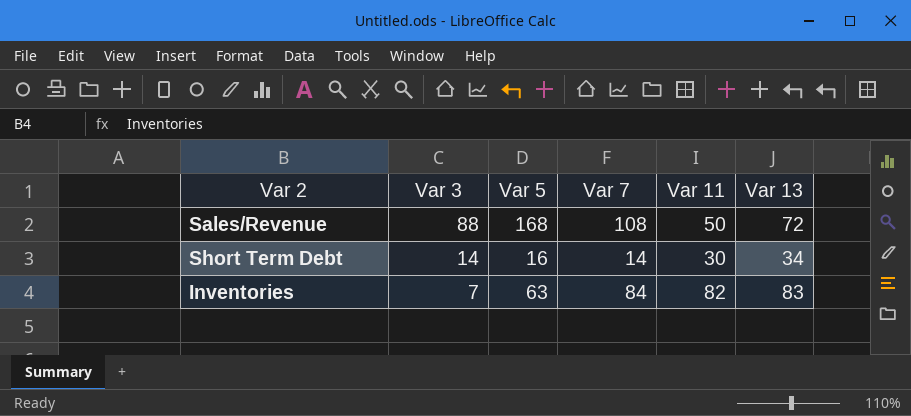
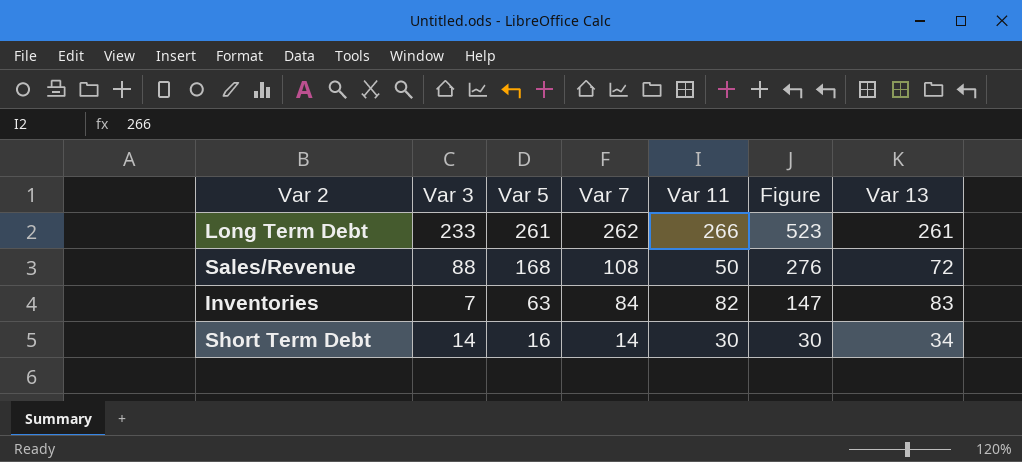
row order: Var 3 descending -> Var 5 descending
column Figure | formula: none -> [Var 5] + [Var 7]
row Long Term Debt: none -> 233 | 261 | 262 | 266 | 523 | 261

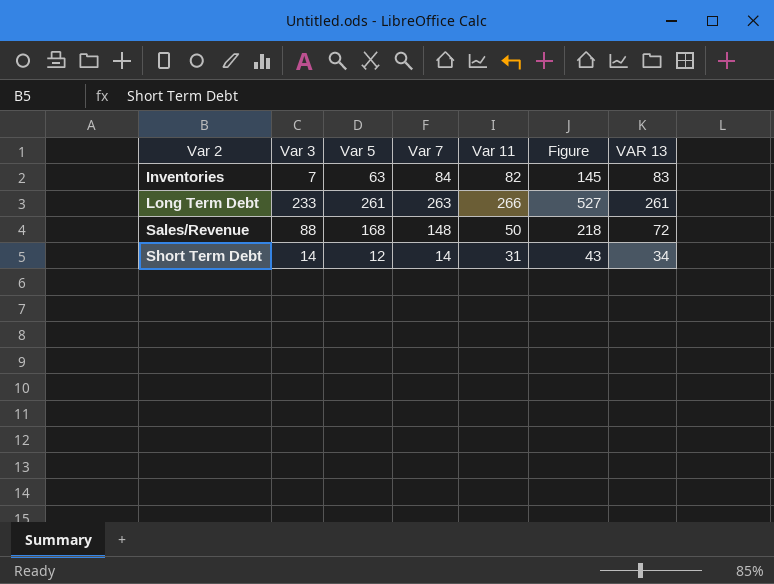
row order: Var 5 descending -> Var 2 ascending
column Figure | formula: [Var 5] + [Var 7] -> [Var 5] + [Var 11]
column name: Var 13 -> VAR 13
Long Term Debt | Var 7: 262 -> 263
Sales/Revenue | Var 7: 108 -> 148
Short Term Debt | Var 5: 16 -> 12
Short Term Debt | Var 11: 30 -> 31

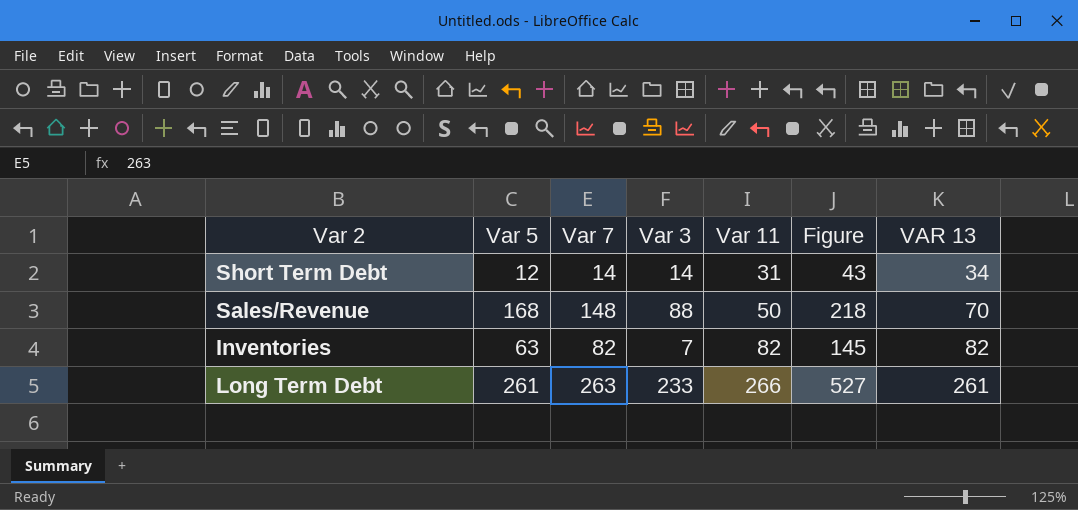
row order: Var 2 ascending -> Var 11 ascending
column Var 3 | position: 2 -> 4
Sales/Revenue | VAR 13: 72 -> 70
Inventories | Var 7: 84 -> 82
Inventories | VAR 13: 83 -> 82

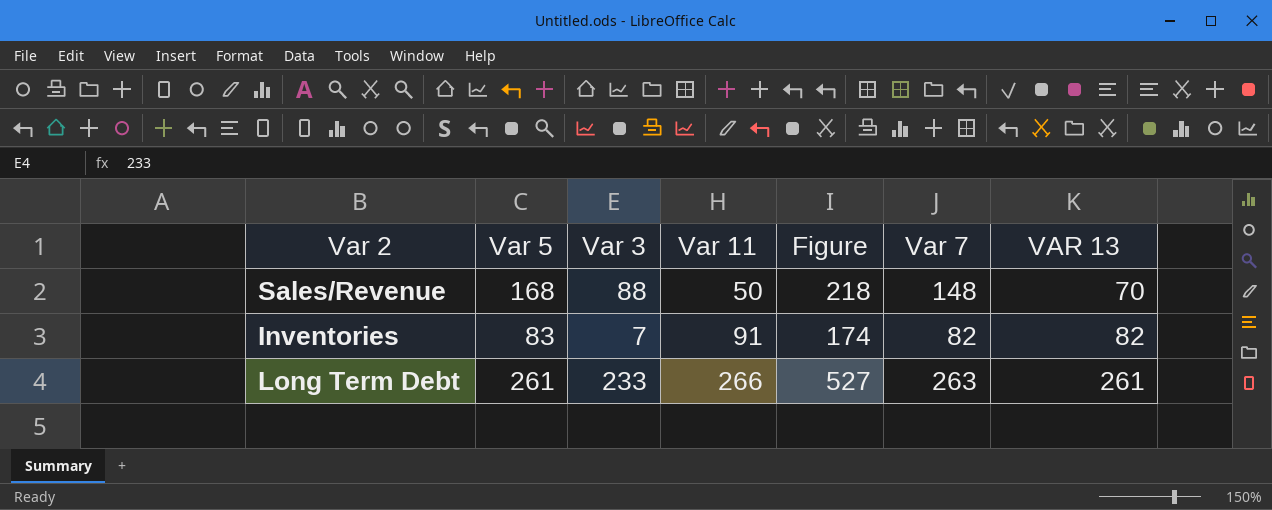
column Var 7 | position: 3 -> 6
row Short Term Debt: 12 | 14 | 14 | 31 | 43 | 34 -> none
Inventories | Var 5: 63 -> 83
Inventories | Var 11: 82 -> 91
Inventories | Figure: 145 -> 174

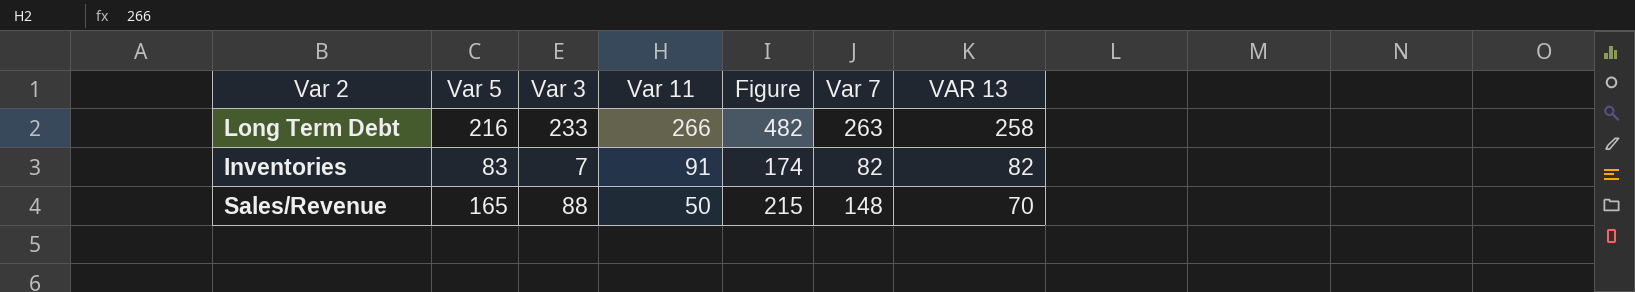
row order: Var 11 ascending -> Var 11 descending
Long Term Debt | Var 5: 261 -> 216
Long Term Debt | Figure: 527 -> 482
Long Term Debt | VAR 13: 261 -> 258
Sales/Revenue | Var 5: 168 -> 165
Sales/Revenue | Figure: 218 -> 215

